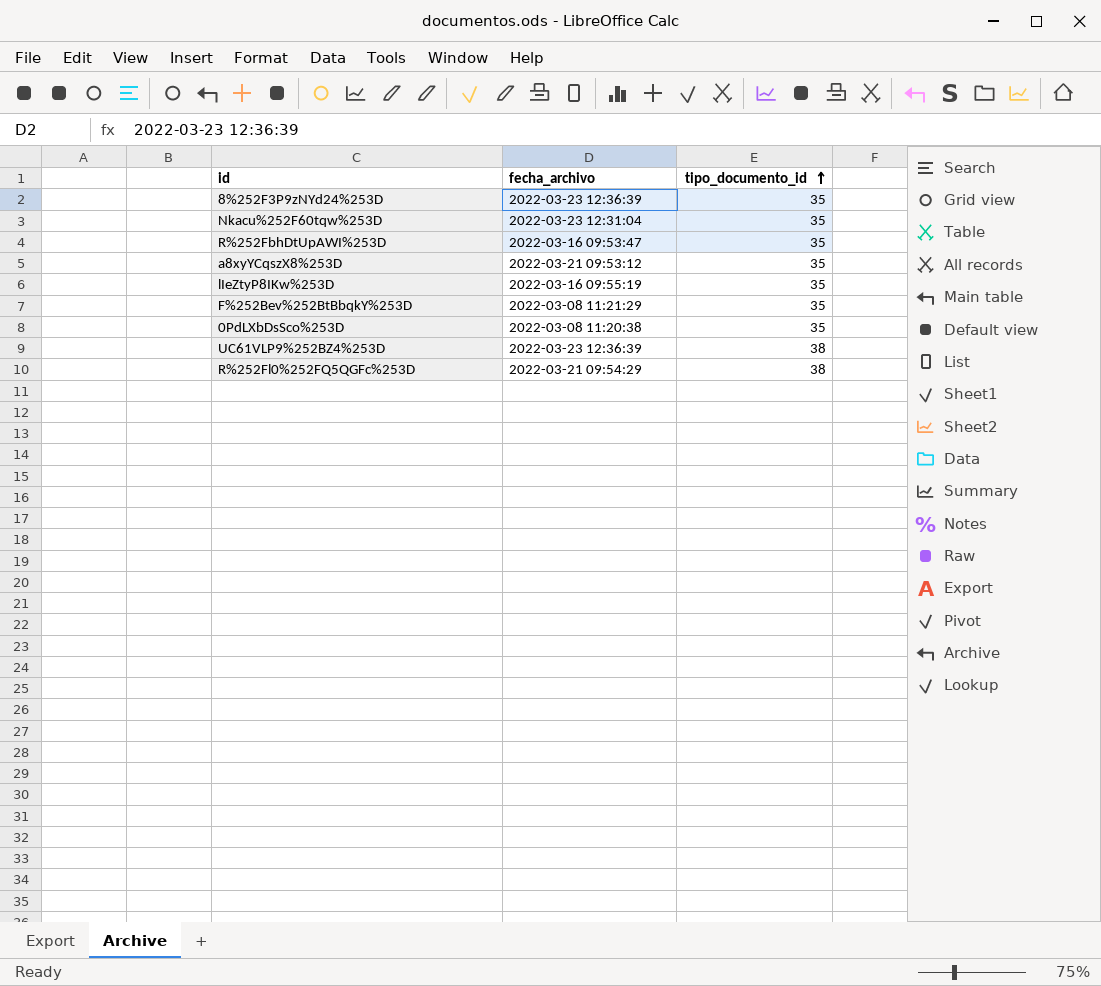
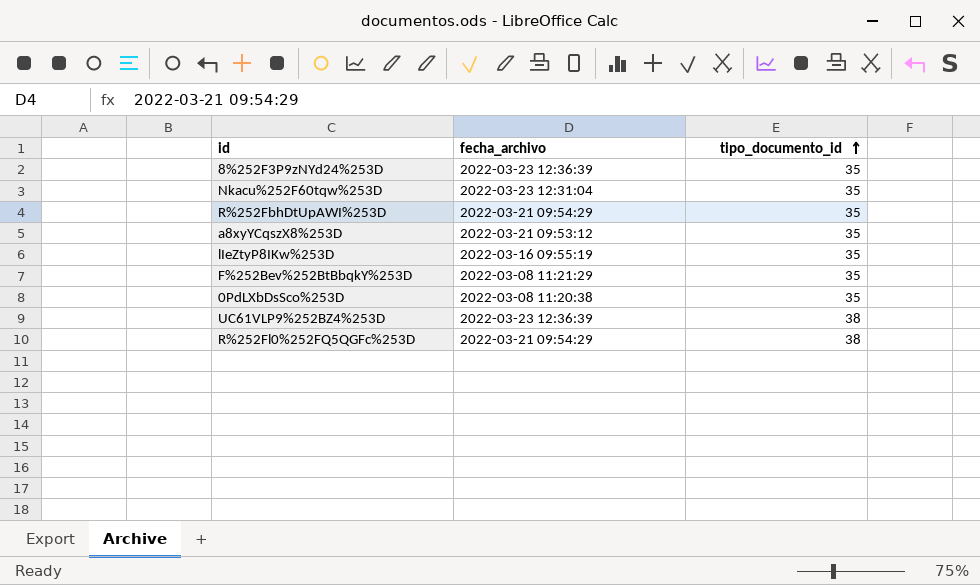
R%252FbhDtUpAWI%253D | fecha_archivo: 2022-03-16 09:53:47 -> 2022-03-21 09:54:29

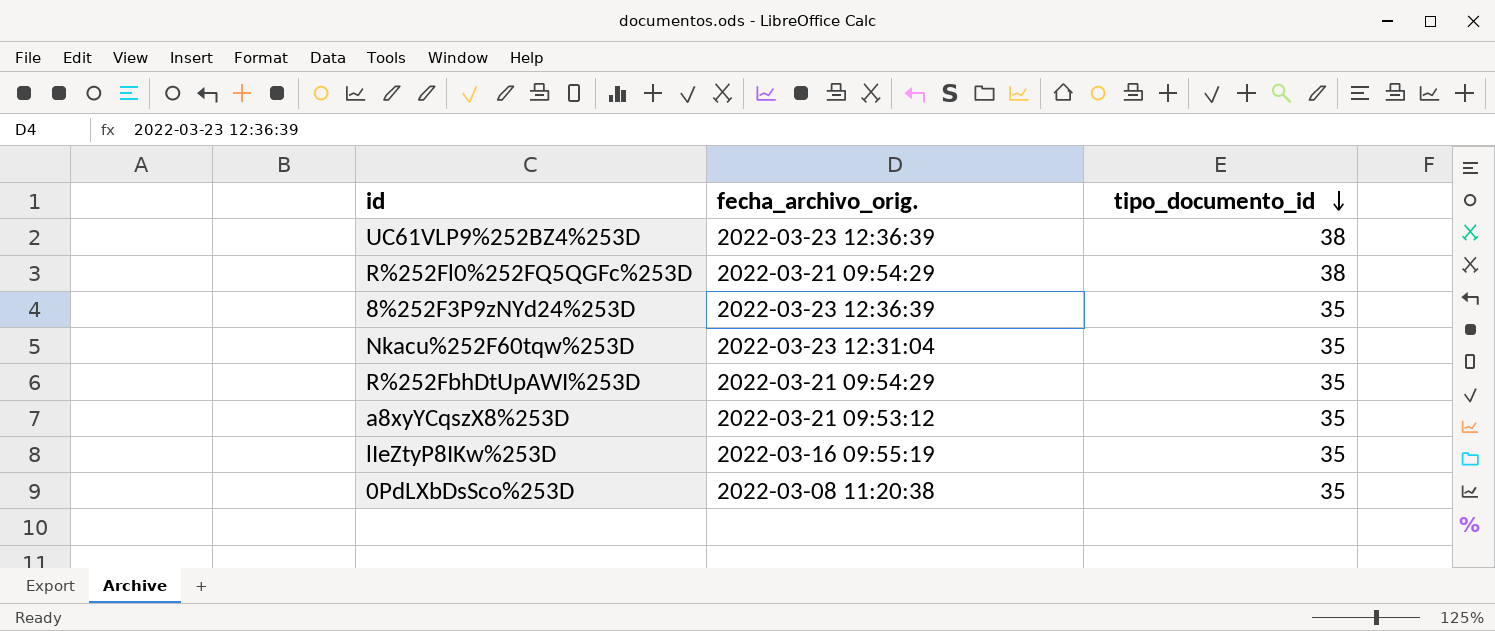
row order: tipo_documento_id ascending -> tipo_documento_id descending
column name: fecha_archivo -> fecha_archivo_orig.
row F%252Bev%252BtBbqkY%253D: 2022-03-08 11:21:29 | 35 -> none

